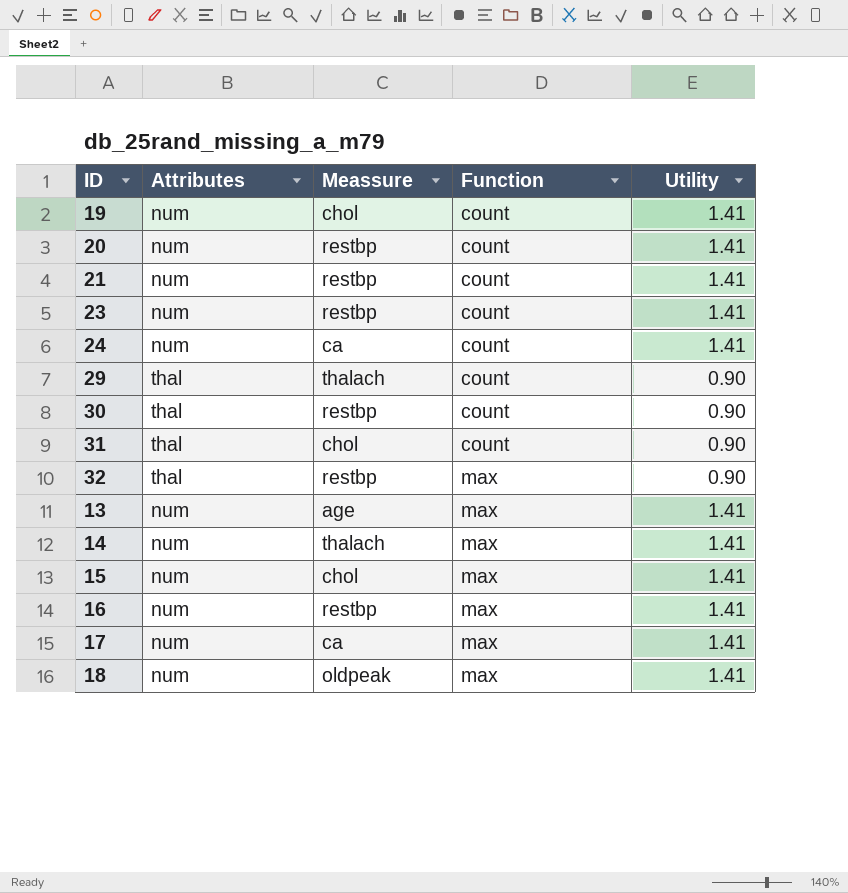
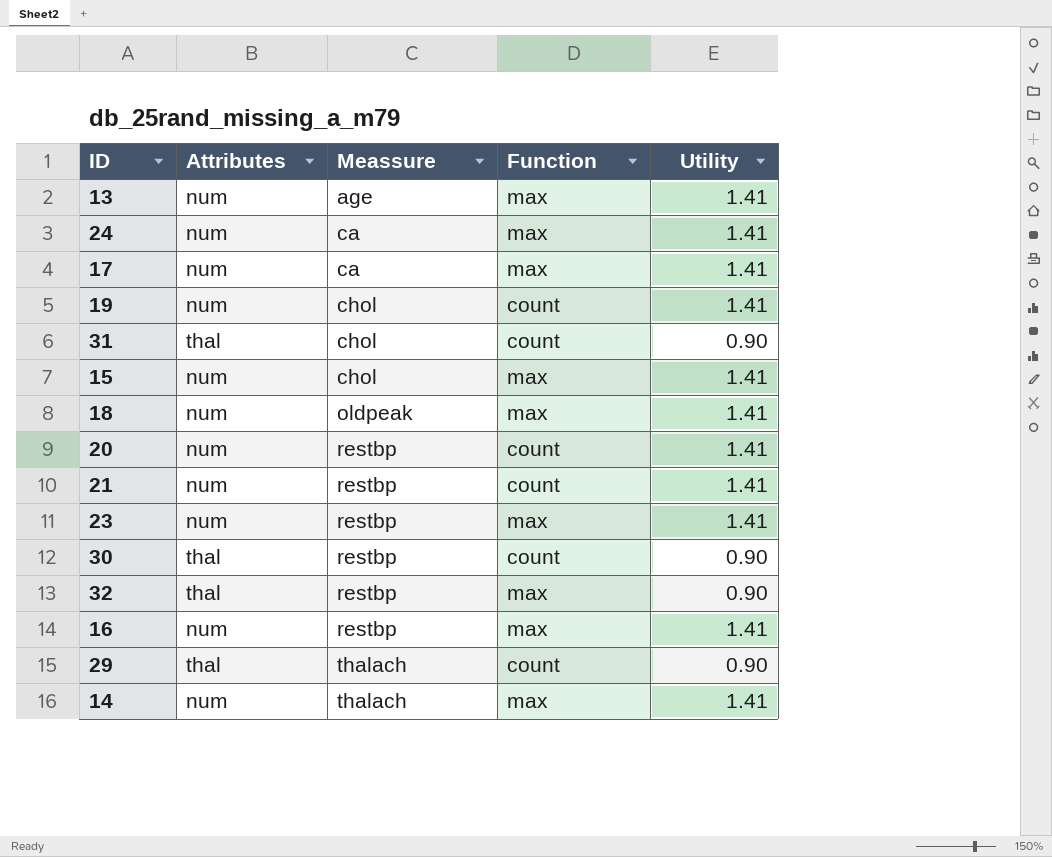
row order: Function ascending -> Meassure ascending
24 | Function: count -> max
23 | Function: count -> max

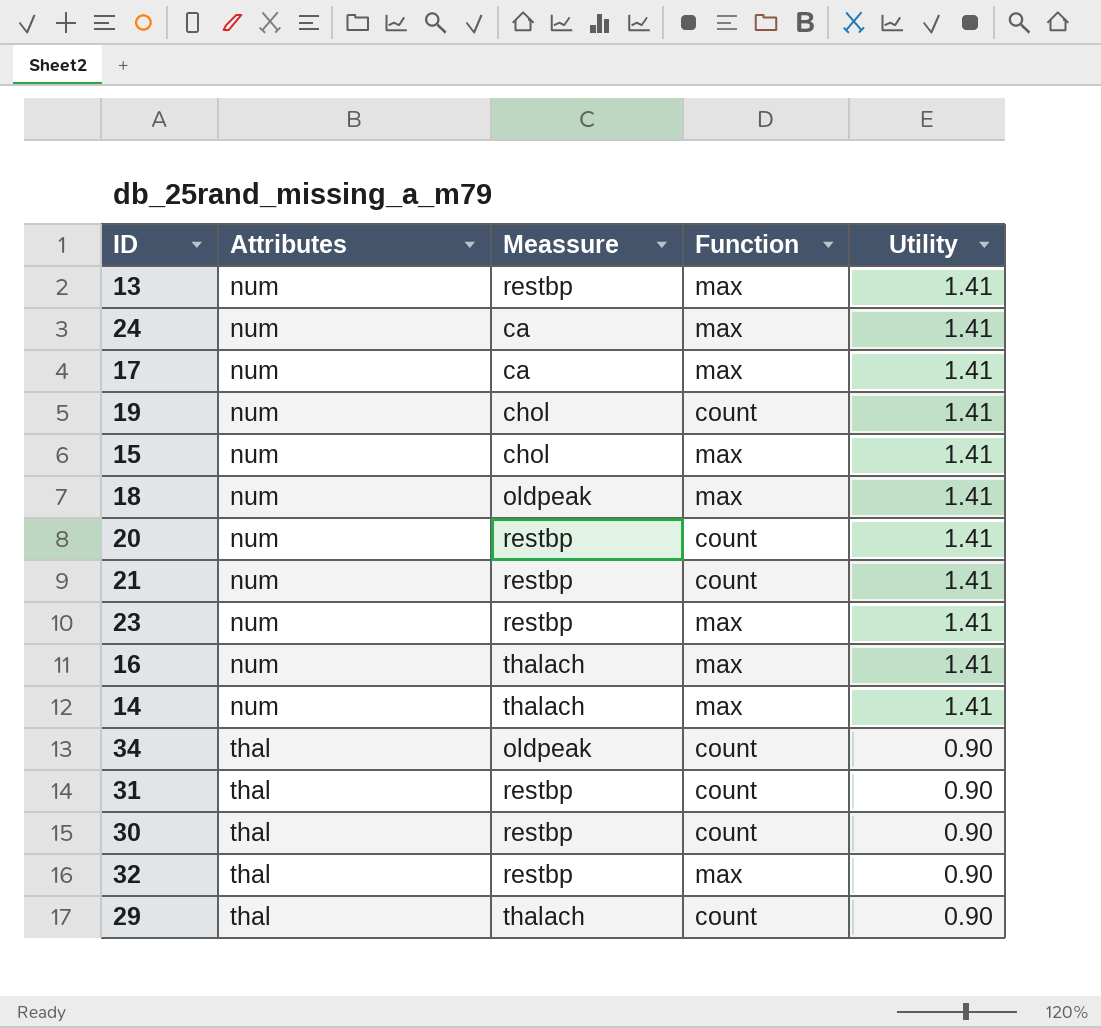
row order: Meassure ascending -> Attributes ascending
13 | Meassure: age -> restbp
16 | Meassure: restbp -> thalach
row 34: none -> thal | oldpeak | count | 0.90
31 | Meassure: chol -> restbp

